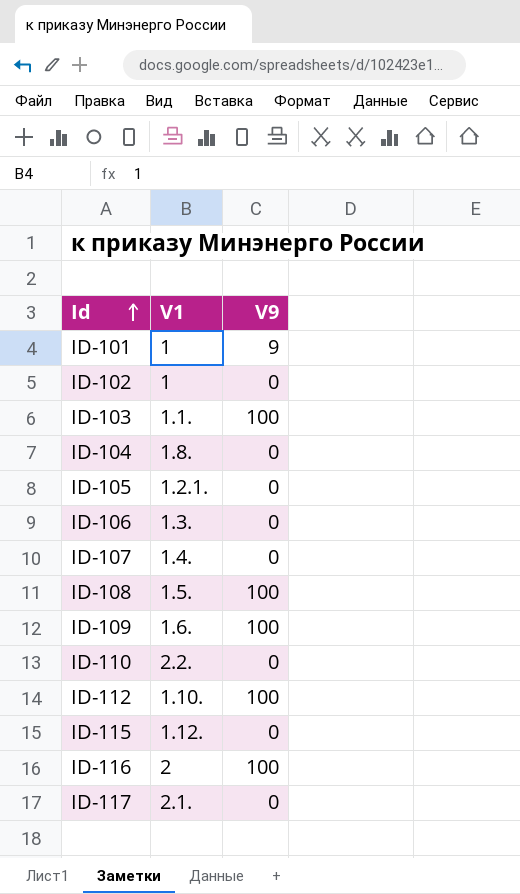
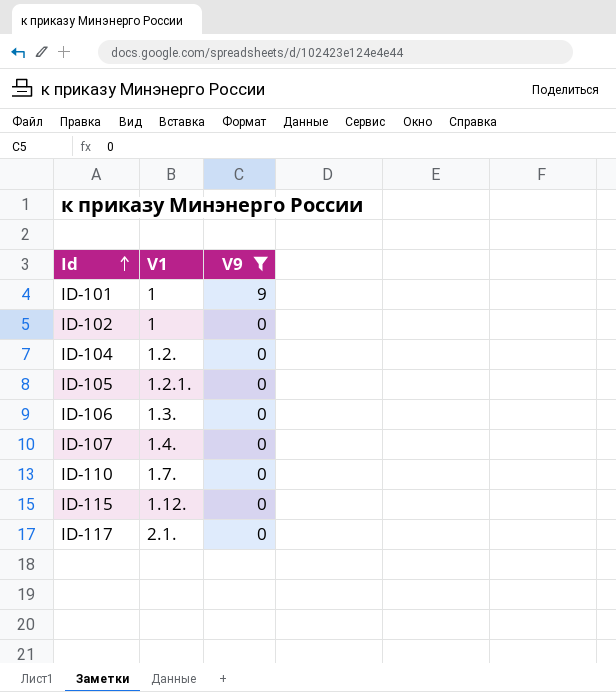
filter: none -> V9 != 100
ID-104 | V1: 1.8. -> 1.2.
ID-110 | V1: 2.2. -> 1.7.

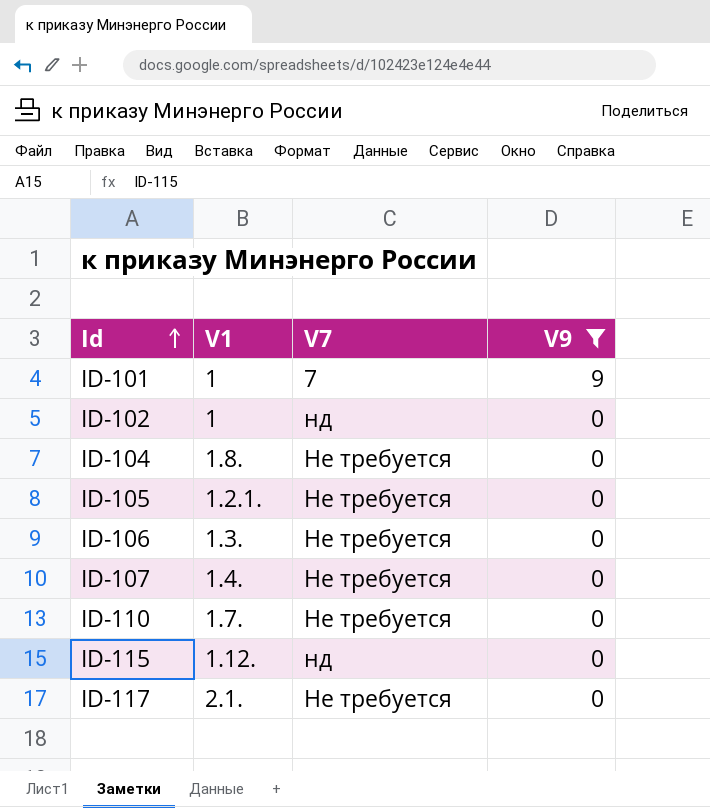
column V7 | position: none -> 3
ID-104 | V1: 1.2. -> 1.8.

